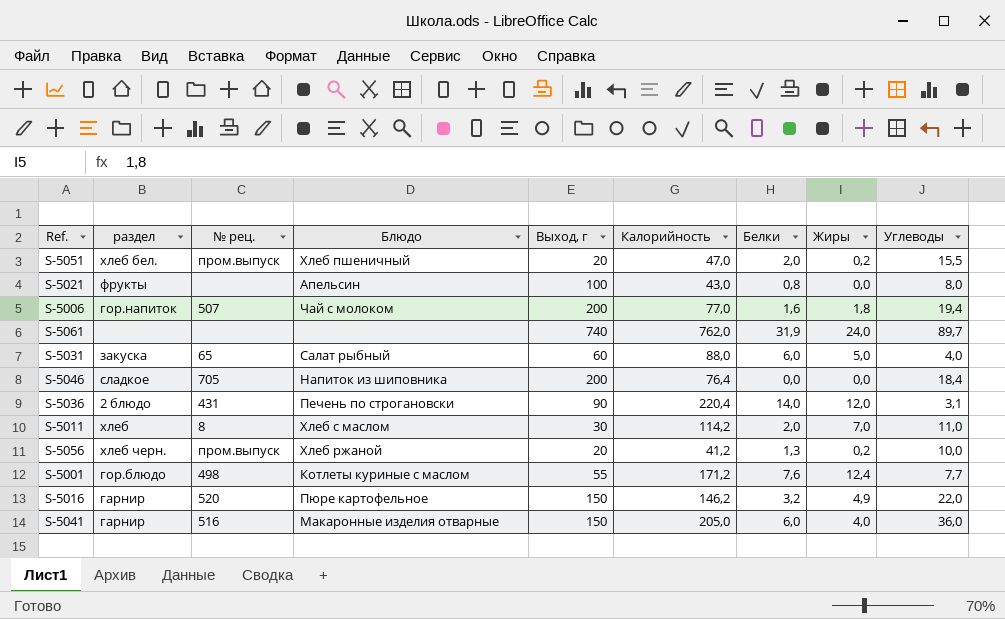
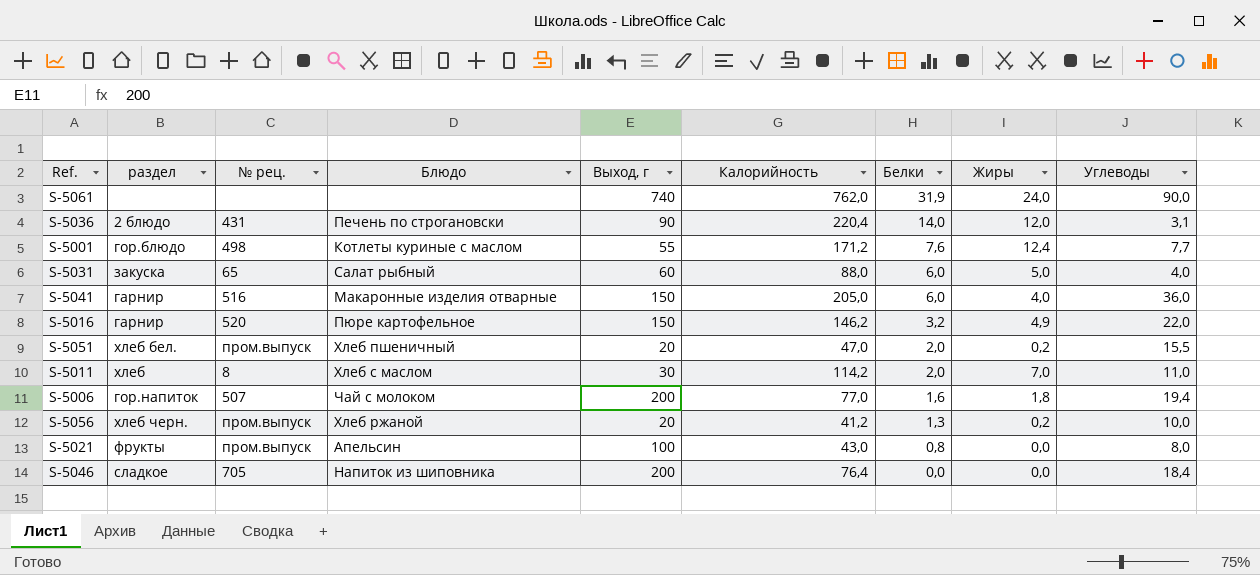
row order: none -> Белки descending
S-5061 | Углеводы: 89,7 -> 90,0
S-5021 | № рец.: none -> пром.выпуск

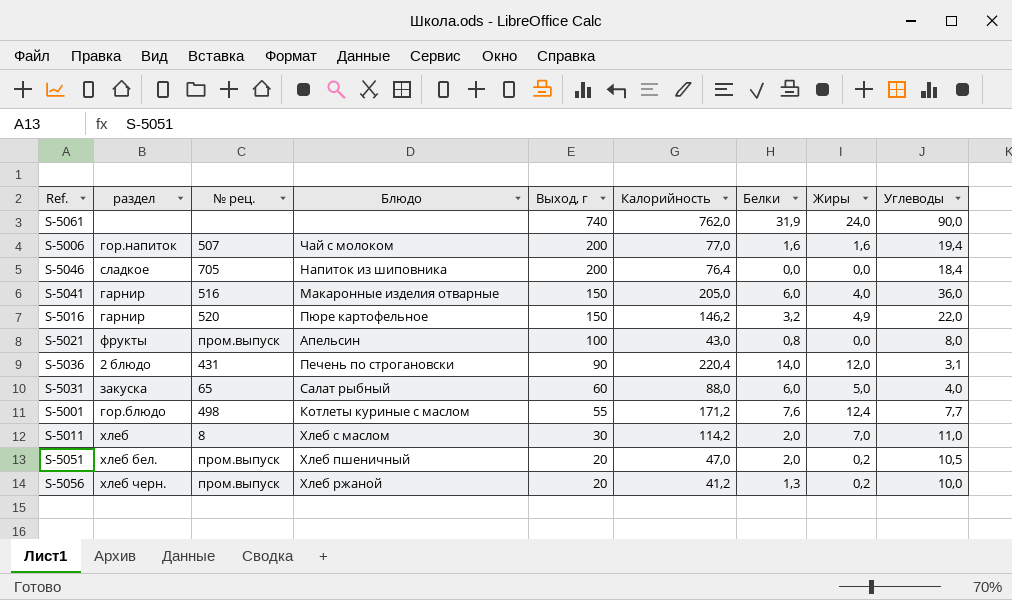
row order: Белки descending -> Выход, г descending
S-5006 | Жиры: 1,8 -> 1,6
S-5051 | Углеводы: 15,5 -> 10,5

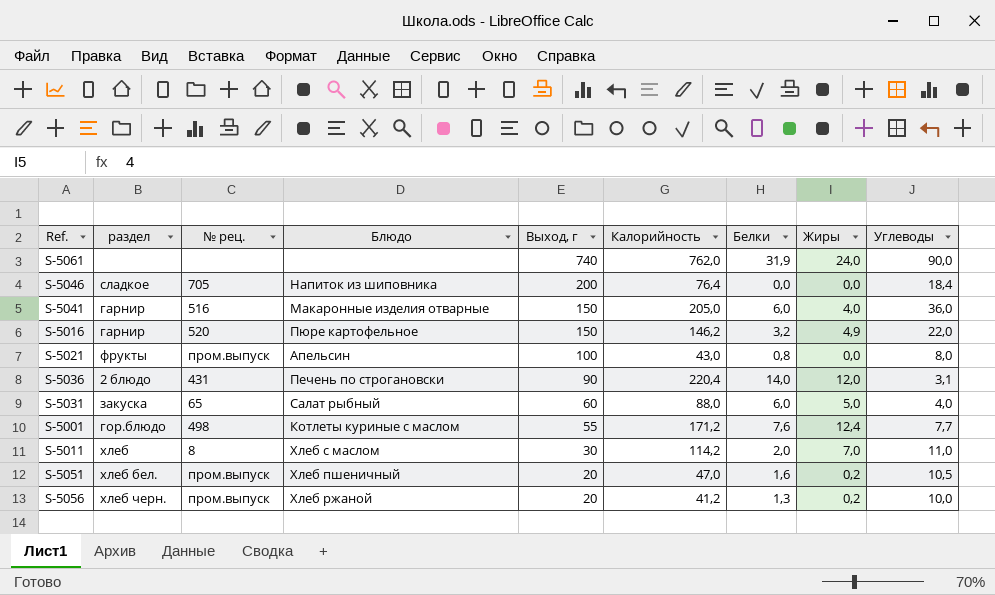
row S-5006: гор.напиток | 507 | Чай с молоком | 200 | 77,0 | 1,6 | 1,6 | 19,4 -> none
S-5051 | Белки: 2,0 -> 1,6

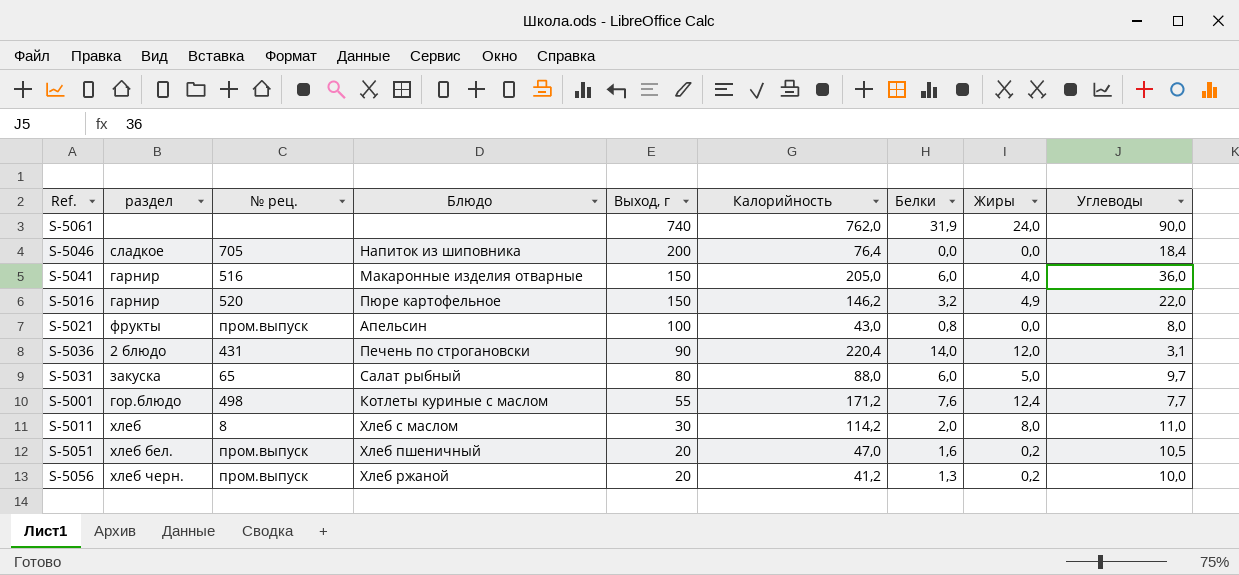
S-5031 | Выход, г: 60 -> 80
S-5031 | Углеводы: 4,0 -> 9,7
S-5011 | Жиры: 7,0 -> 8,0

